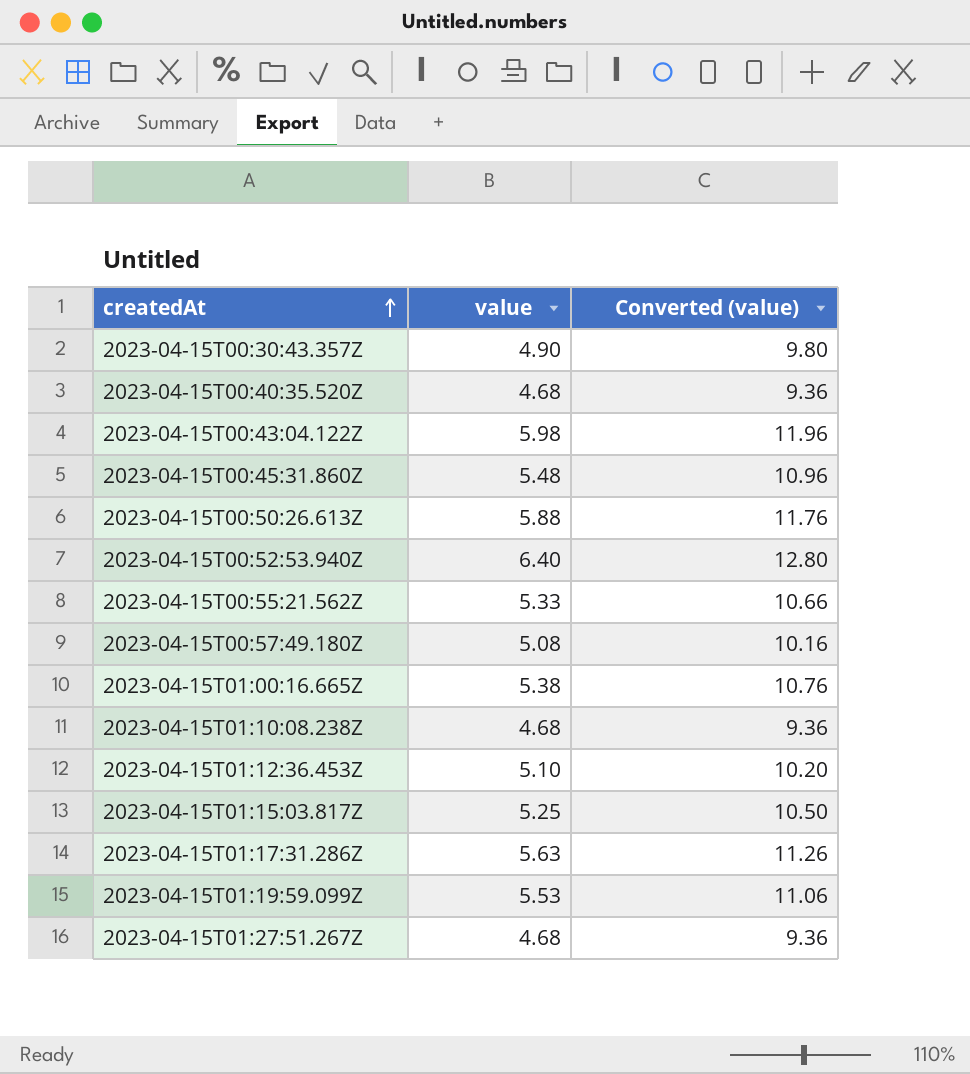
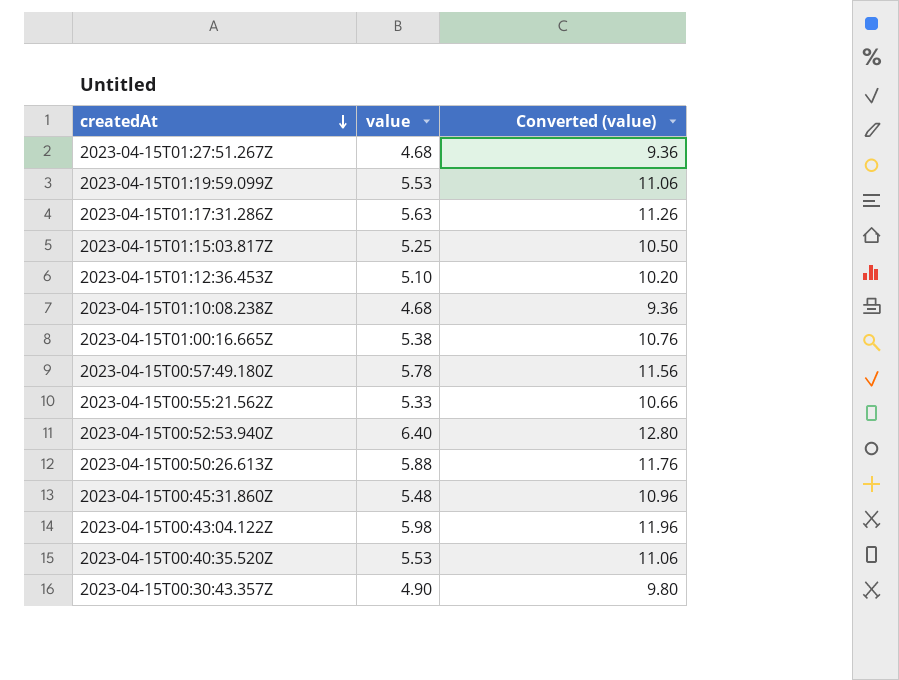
row order: createdAt ascending -> createdAt descending
2023-04-15T00:57:49.180Z | value: 5.08 -> 5.78
2023-04-15T00:57:49.180Z | Converted (value): 10.16 -> 11.56
2023-04-15T00:40:35.520Z | value: 4.68 -> 5.53
2023-04-15T00:40:35.520Z | Converted (value): 9.36 -> 11.06

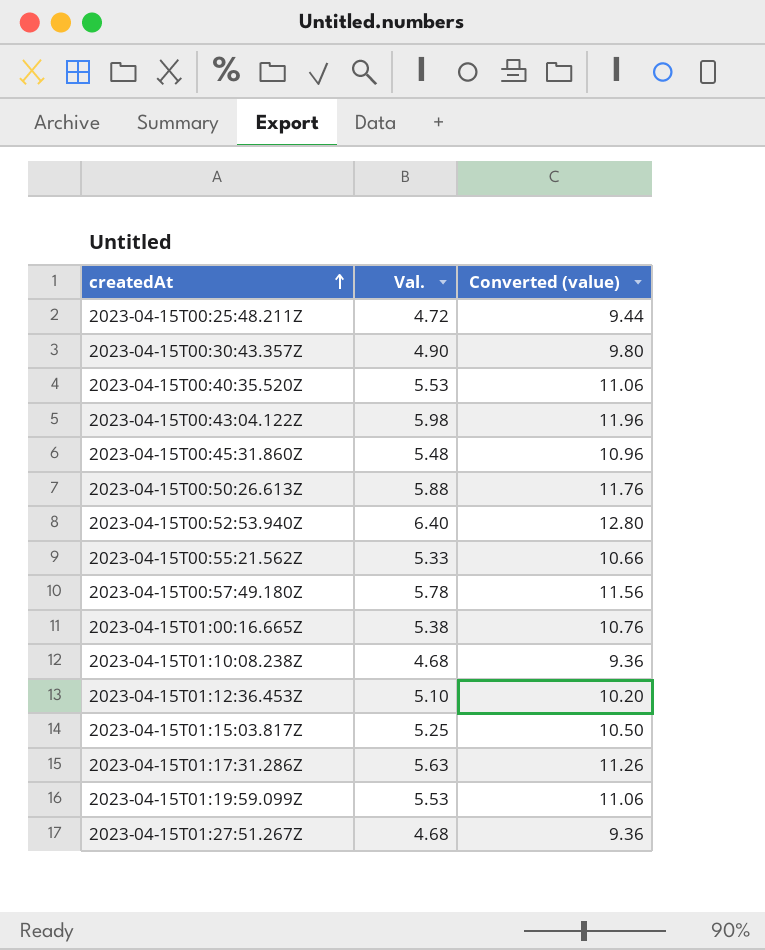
row order: createdAt descending -> createdAt ascending
column name: value -> Val.
row 2023-04-15T00:25:48.211Z: none -> 4.72 | 9.44

